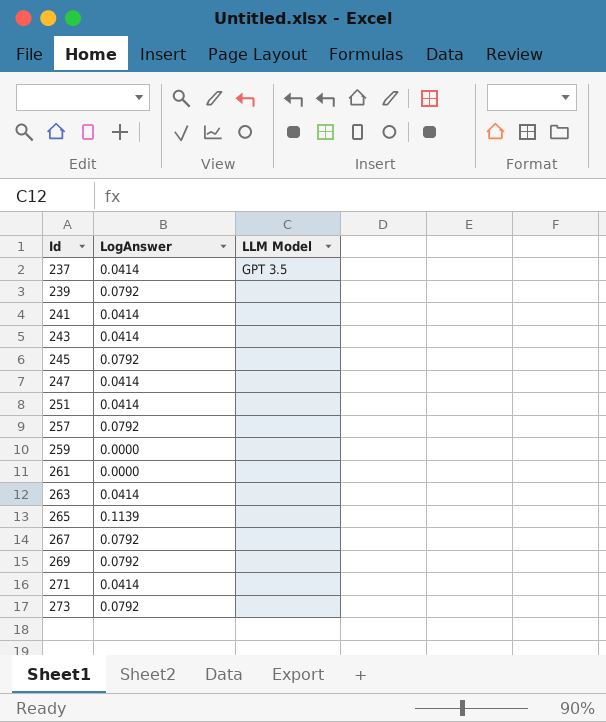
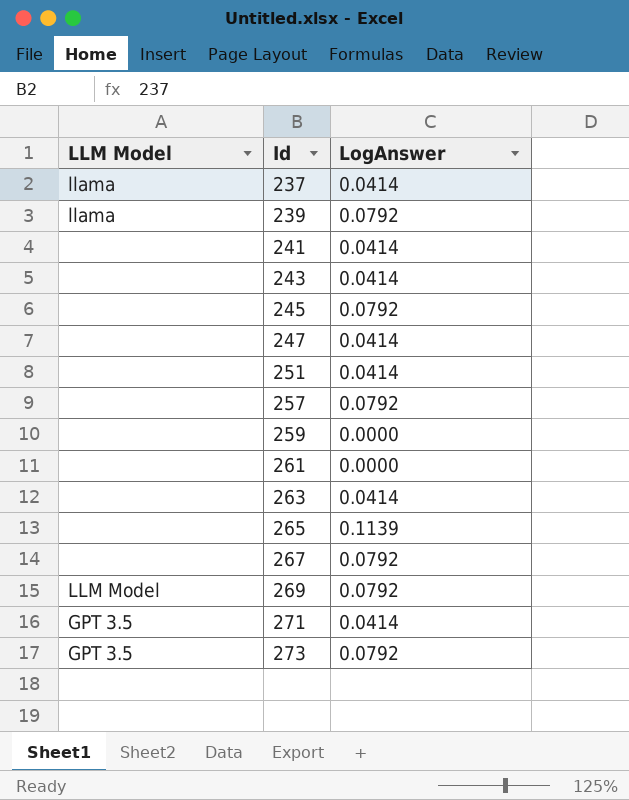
column LLM Model | position: 3 -> 1
237 | LLM Model: GPT 3.5 -> llama
239 | LLM Model: none -> llama
269 | LLM Model: none -> LLM Model
271 | LLM Model: none -> GPT 3.5
273 | LLM Model: none -> GPT 3.5

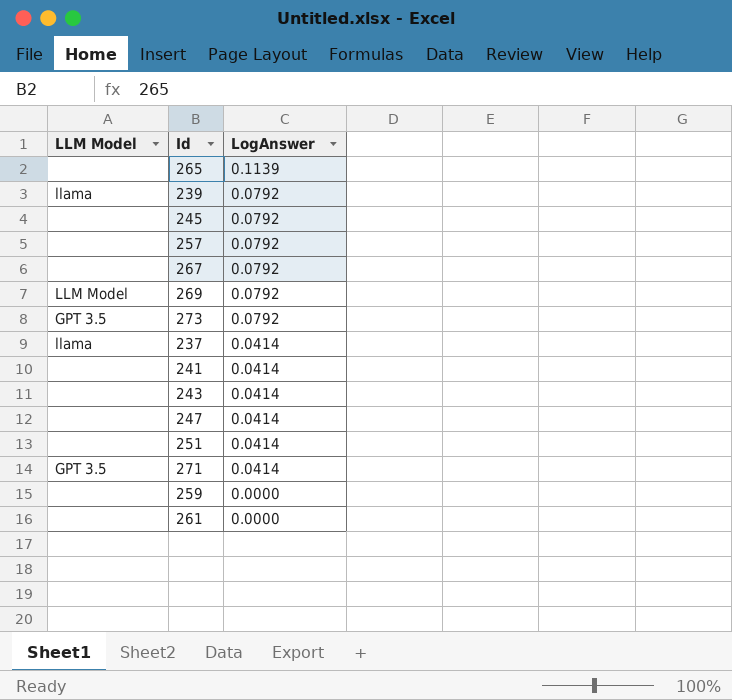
row order: Id ascending -> LogAnswer descending
row 263: none | 0.0414 -> none

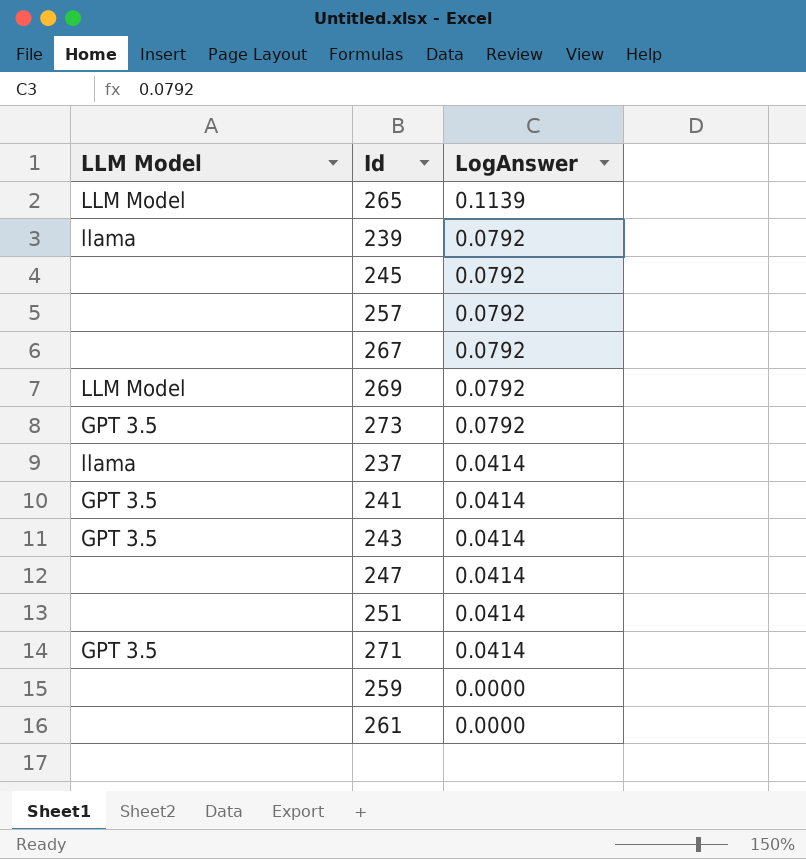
265 | LLM Model: none -> LLM Model
241 | LLM Model: none -> GPT 3.5
243 | LLM Model: none -> GPT 3.5

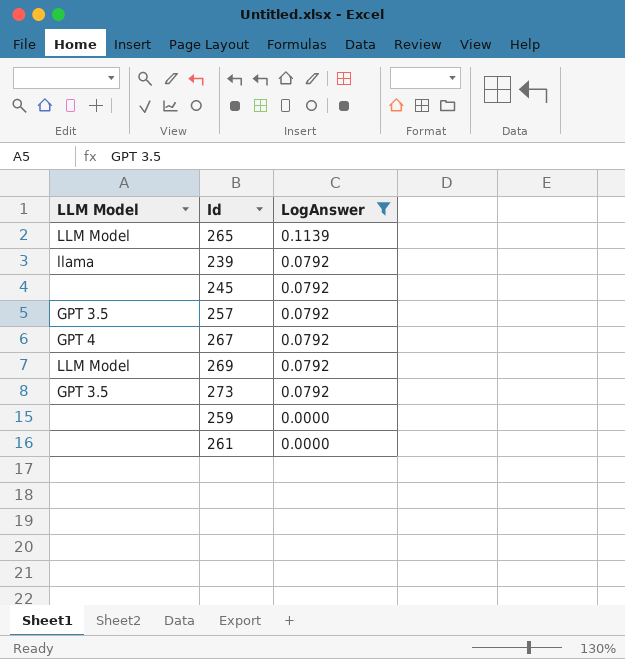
filter: none -> LogAnswer != 0.0414
257 | LLM Model: none -> GPT 3.5
267 | LLM Model: none -> GPT 4

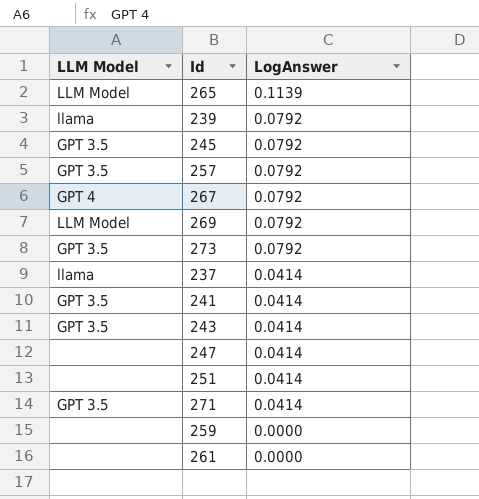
filter: LogAnswer != 0.0414 -> none
245 | LLM Model: none -> GPT 3.5

